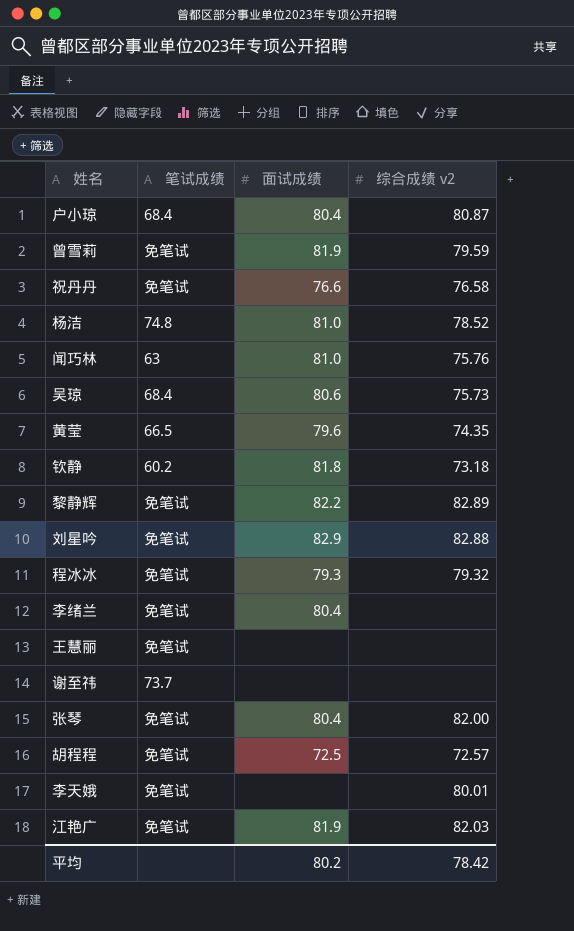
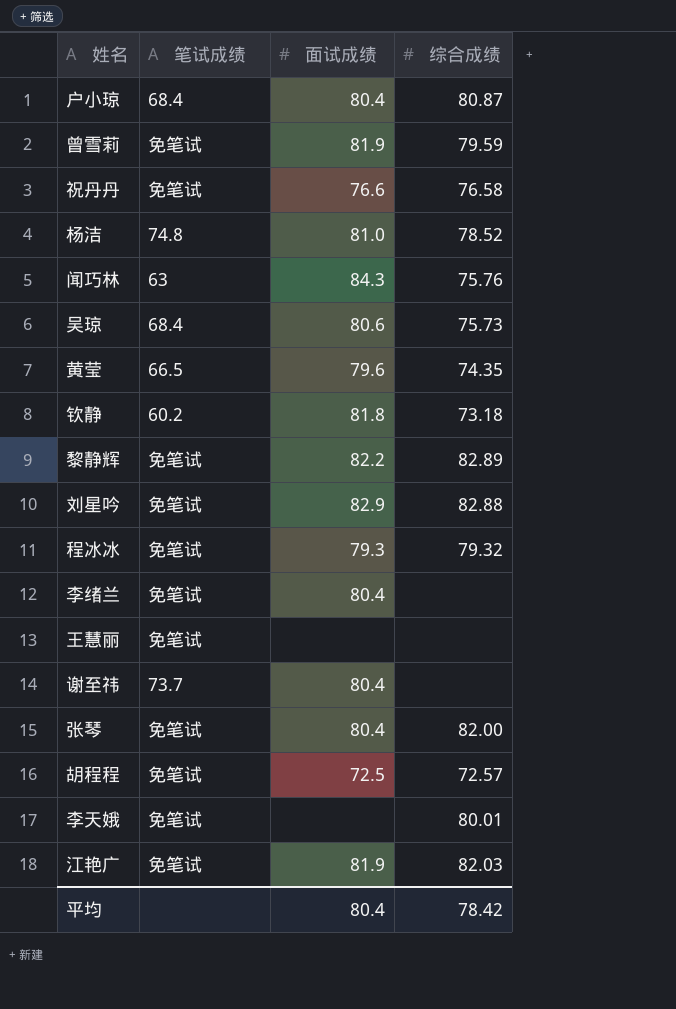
column name: 综合成绩 v2 -> 综合成绩
闻巧林 | 面试成绩: 81.0 -> 84.3
谢至祎 | 面试成绩: none -> 80.4
平均 | 面试成绩: 80.2 -> 80.4

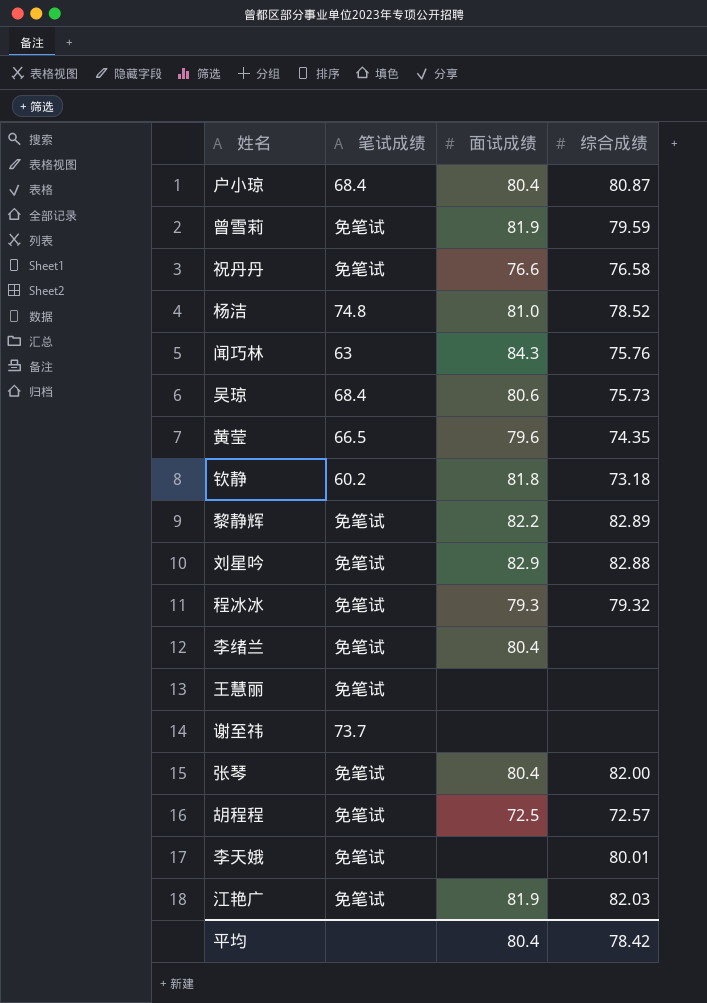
谢至祎 | 面试成绩: 80.4 -> none

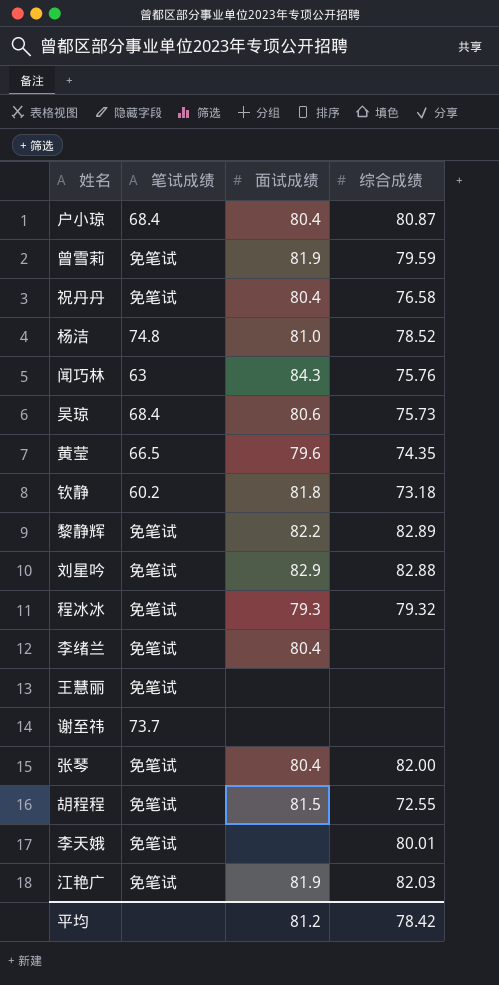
祝丹丹 | 面试成绩: 76.6 -> 80.4
胡程程 | 面试成绩: 72.5 -> 81.5
胡程程 | 综合成绩: 72.57 -> 72.55
平均 | 面试成绩: 80.4 -> 81.2

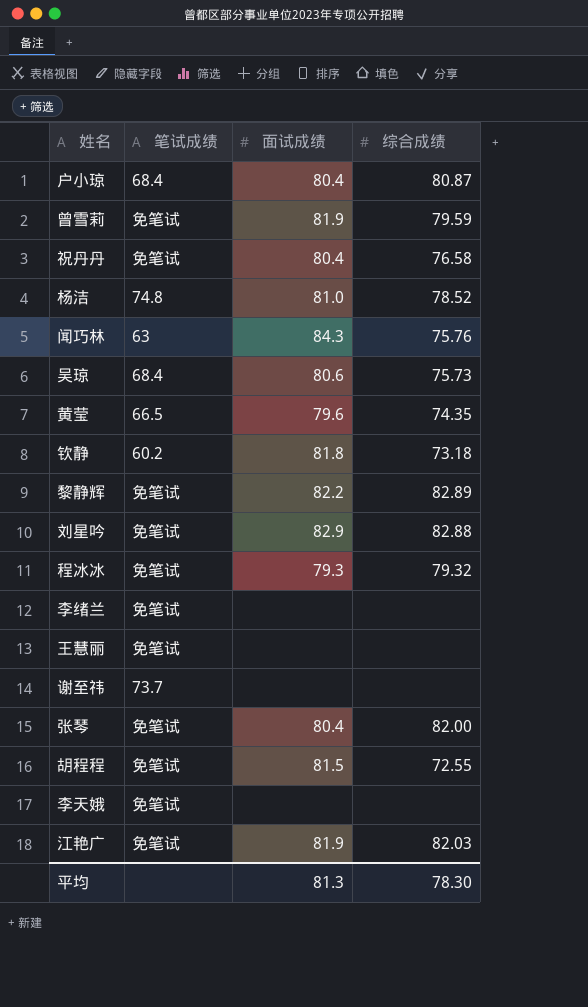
李绪兰 | 面试成绩: 80.4 -> none
李天娥 | 综合成绩: 80.01 -> none
平均 | 面试成绩: 81.2 -> 81.3
平均 | 综合成绩: 78.42 -> 78.30

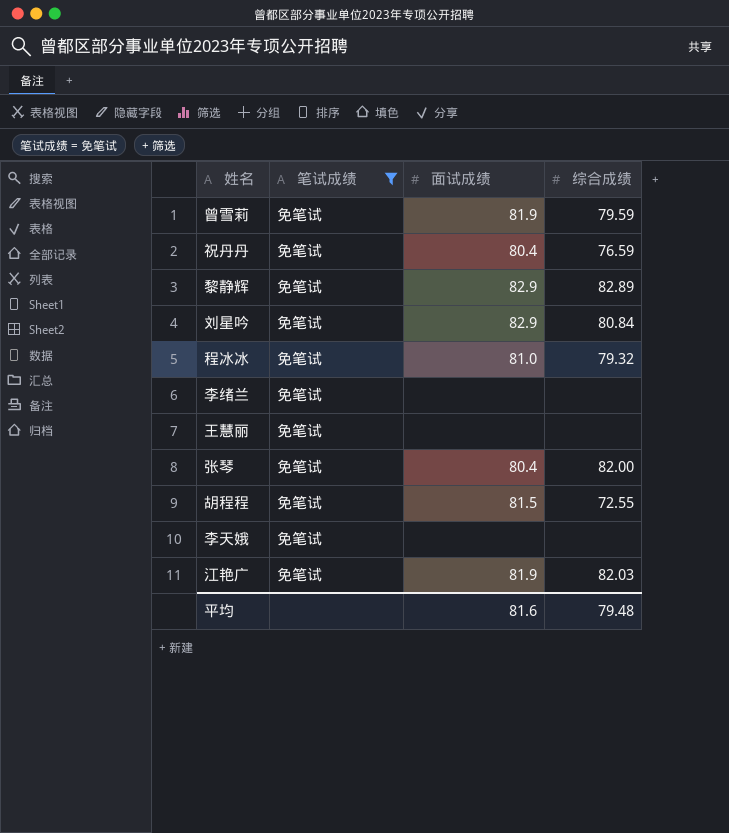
filter: none -> 笔试成绩 = 免笔试
祝丹丹 | 综合成绩: 76.58 -> 76.59
黎静辉 | 面试成绩: 82.2 -> 82.9
刘星吟 | 综合成绩: 82.88 -> 80.84
程冰冰 | 面试成绩: 79.3 -> 81.0
平均 | 面试成绩: 81.3 -> 81.6
平均 | 综合成绩: 78.30 -> 79.48

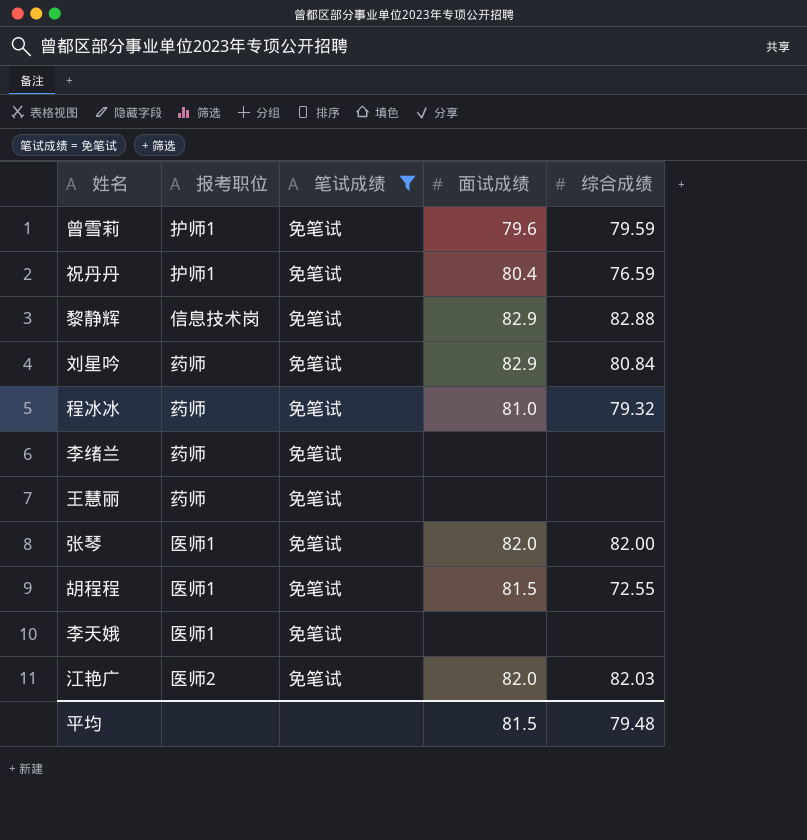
column 报考职位 | position: none -> 2
曾雪莉 | 面试成绩: 81.9 -> 79.6
黎静辉 | 综合成绩: 82.89 -> 82.88
张琴 | 面试成绩: 80.4 -> 82.0
江艳广 | 面试成绩: 81.9 -> 82.0
平均 | 面试成绩: 81.6 -> 81.5

